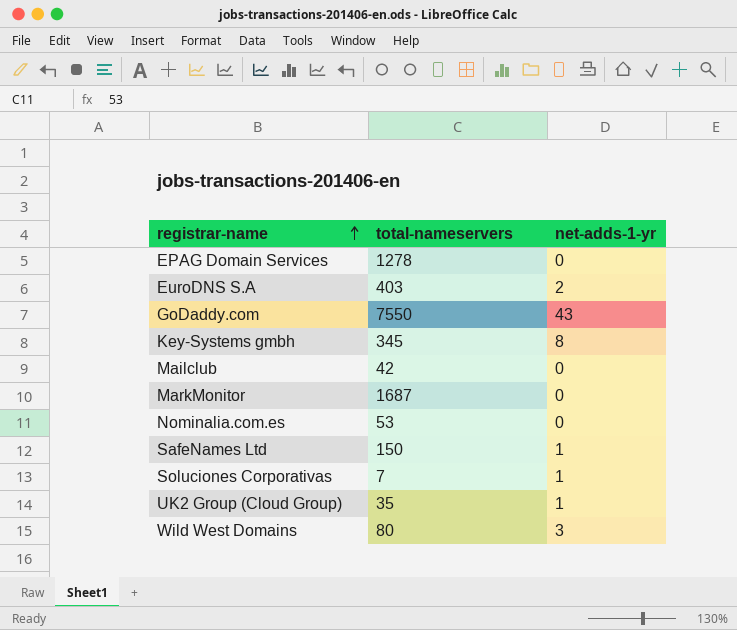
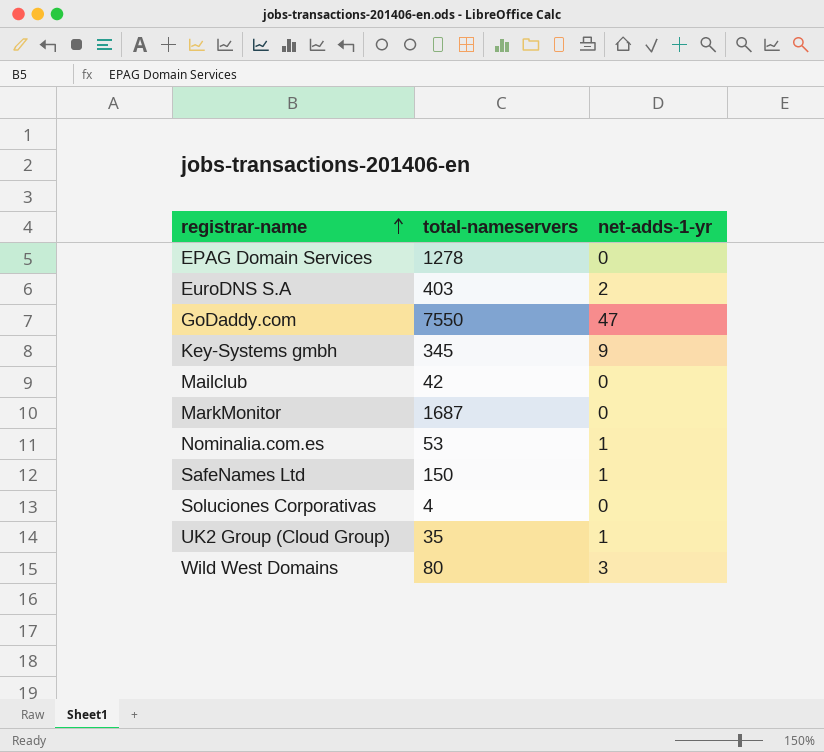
GoDaddy.com | net-adds-1-yr: 43 -> 47
Key-Systems gmbh | net-adds-1-yr: 8 -> 9
Nominalia.com.es | net-adds-1-yr: 0 -> 1
Soluciones Corporativas | total-nameservers: 7 -> 4
Soluciones Corporativas | net-adds-1-yr: 1 -> 0

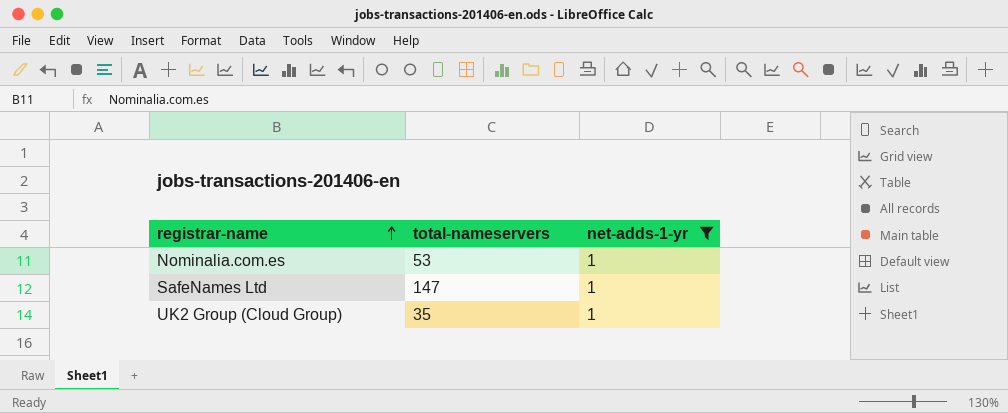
filter: none -> net-adds-1-yr = 1
SafeNames Ltd | total-nameservers: 150 -> 147

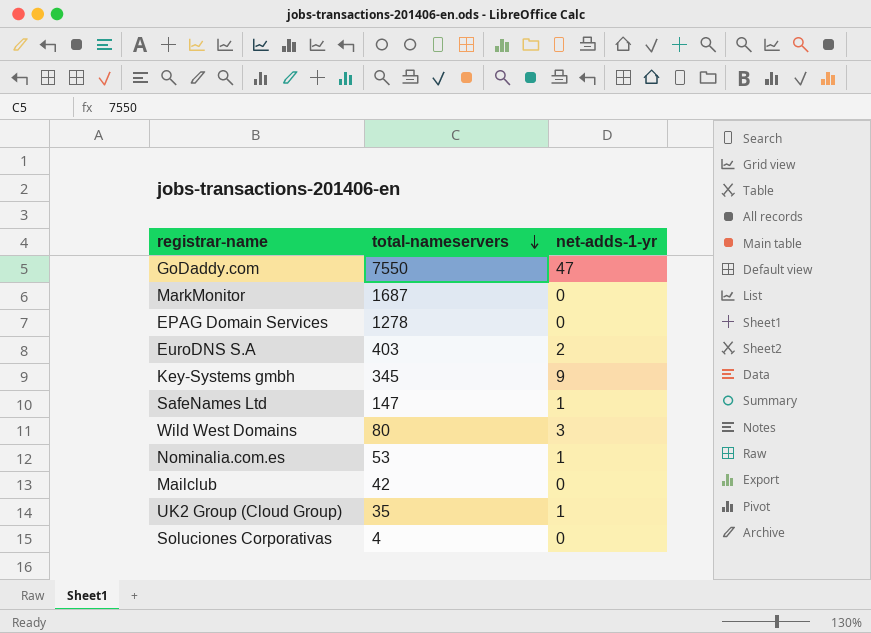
filter: net-adds-1-yr = 1 -> none
row order: registrar-name ascending -> total-nameservers descending

